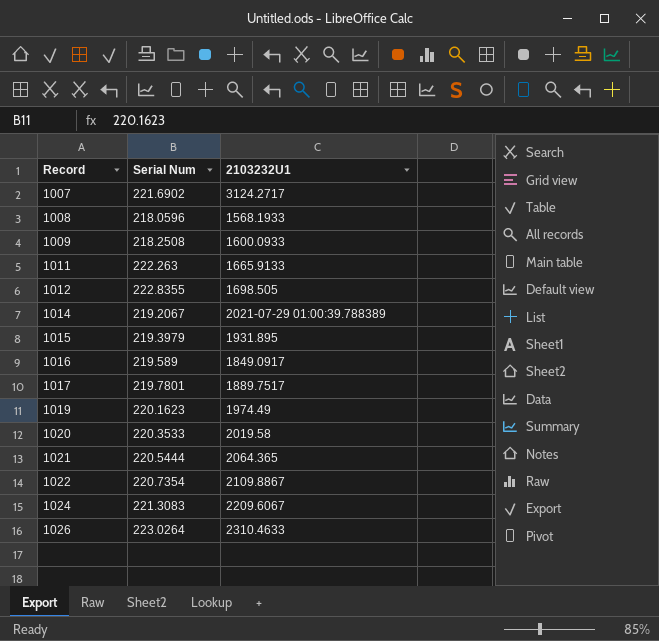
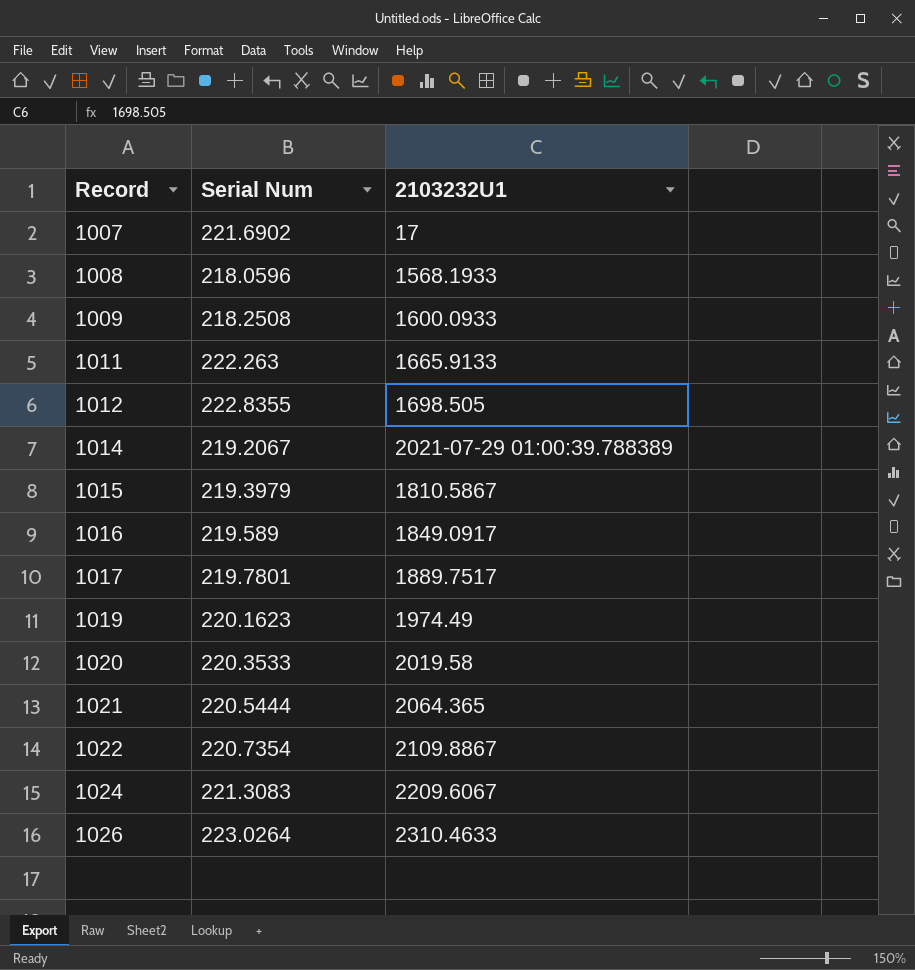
1007 | 2103232U1: 3124.2717 -> 17
1015 | 2103232U1: 1931.895 -> 1810.5867

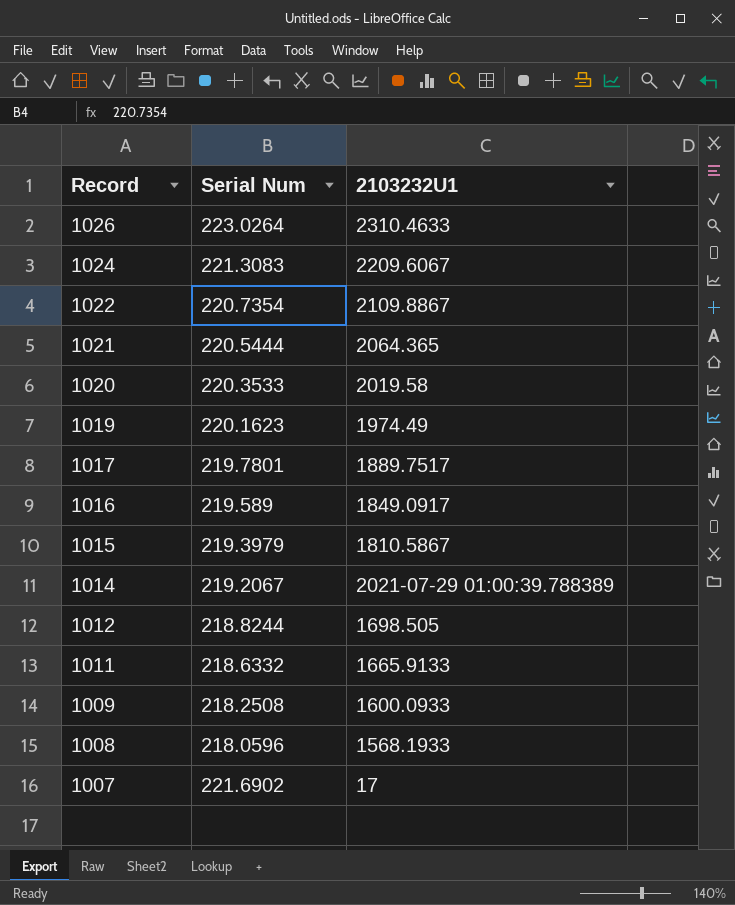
row order: Record ascending -> Record descending
1012 | Serial Num: 222.8355 -> 218.8244
1011 | Serial Num: 222.263 -> 218.6332

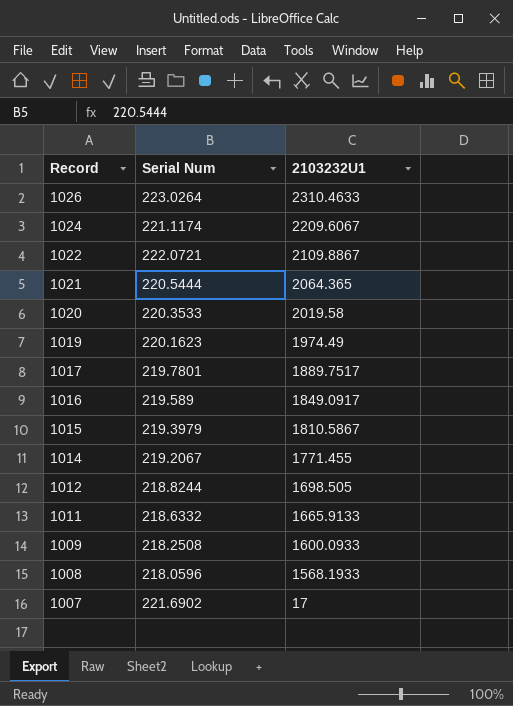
1024 | Serial Num: 221.3083 -> 221.1174
1022 | Serial Num: 220.7354 -> 222.0721
1014 | 2103232U1: 2021-07-29 01:00:39.788389 -> 1771.455

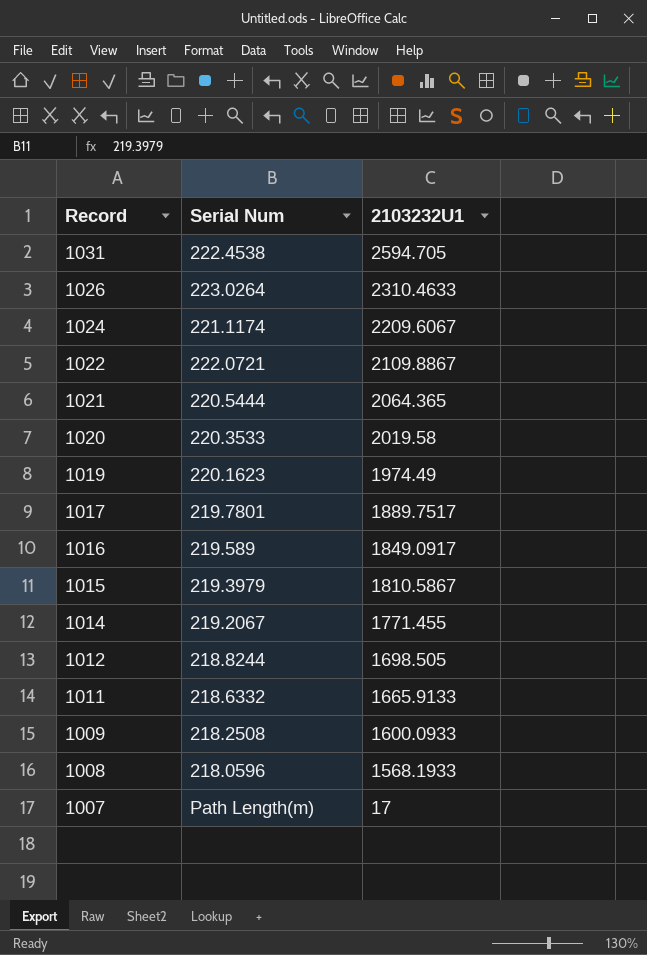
row 1031: none -> 222.4538 | 2594.705
1007 | Serial Num: 221.6902 -> Path Length(m)

